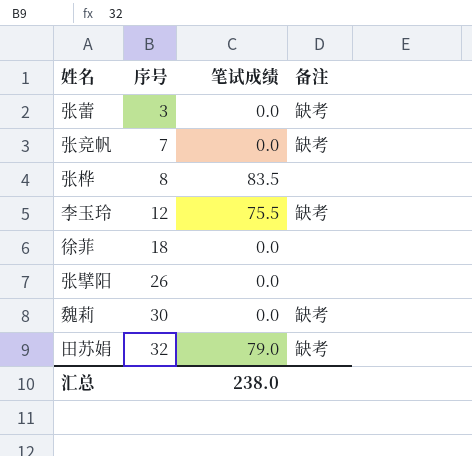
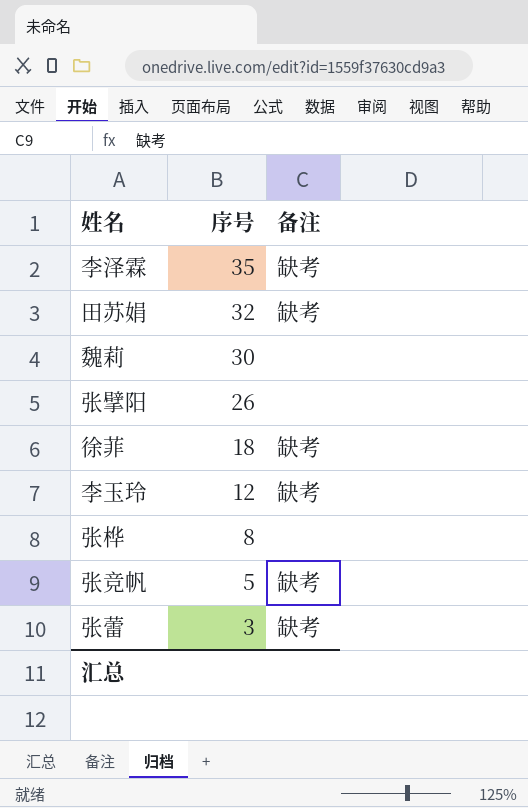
row order: 序号 ascending -> 序号 descending
column 笔试成绩 | position: 3 -> none
row 李泽霖: none -> 35 | 缺考
魏莉 | 备注: 缺考 -> none
徐菲 | 备注: none -> 缺考
张竞帆 | 序号: 7 -> 5

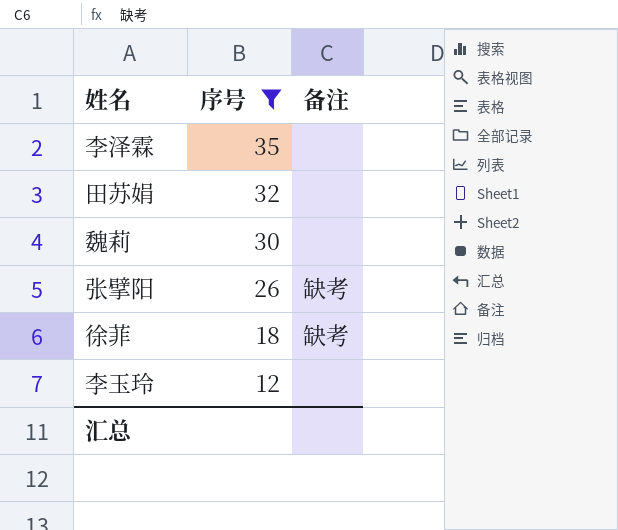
filter: none -> 序号 >= 12
李泽霖 | 备注: 缺考 -> none
田苏娟 | 备注: 缺考 -> none
张擘阳 | 备注: none -> 缺考
李玉玲 | 备注: 缺考 -> none

